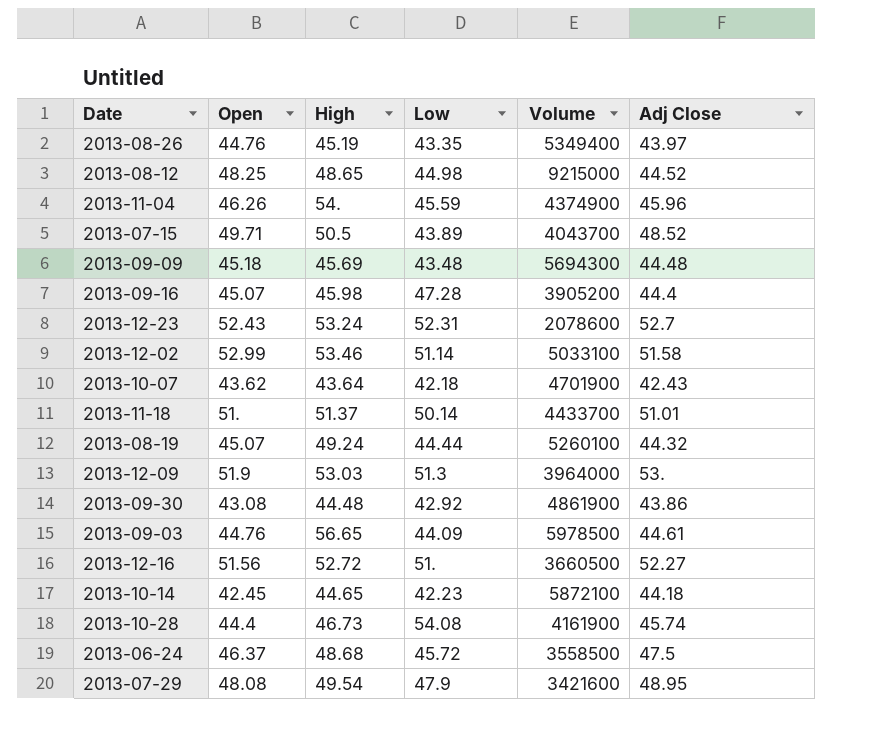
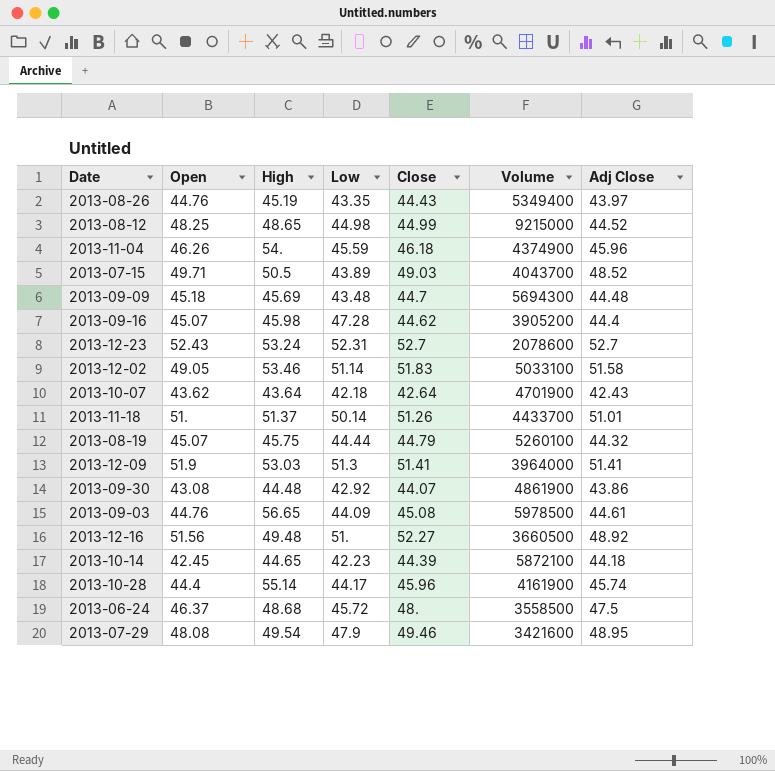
column Close | position: none -> 5
2013-12-02 | Open: 52.99 -> 49.05
2013-08-19 | High: 49.24 -> 45.75
2013-12-09 | Adj Close: 53. -> 51.41
2013-12-16 | High: 52.72 -> 49.48
2013-12-16 | Adj Close: 52.27 -> 48.92
2013-10-28 | High: 46.73 -> 55.14
2013-10-28 | Low: 54.08 -> 44.17

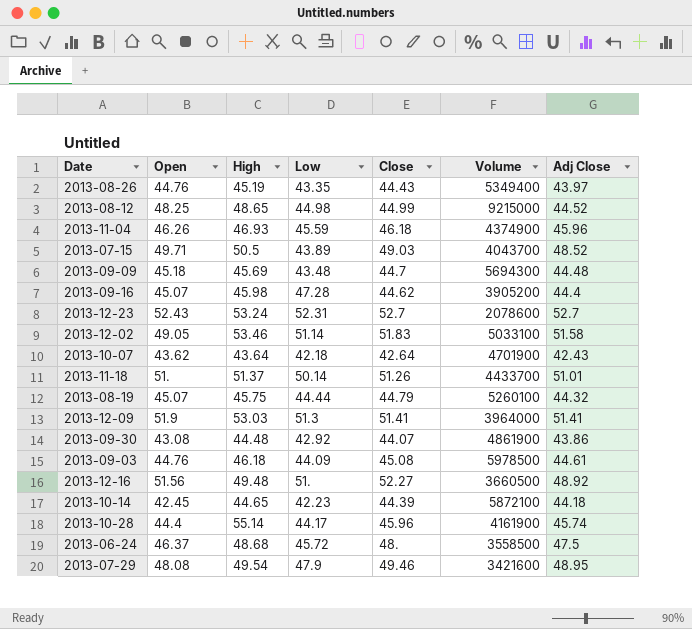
2013-11-04 | High: 54. -> 46.93
2013-09-03 | High: 56.65 -> 46.18

